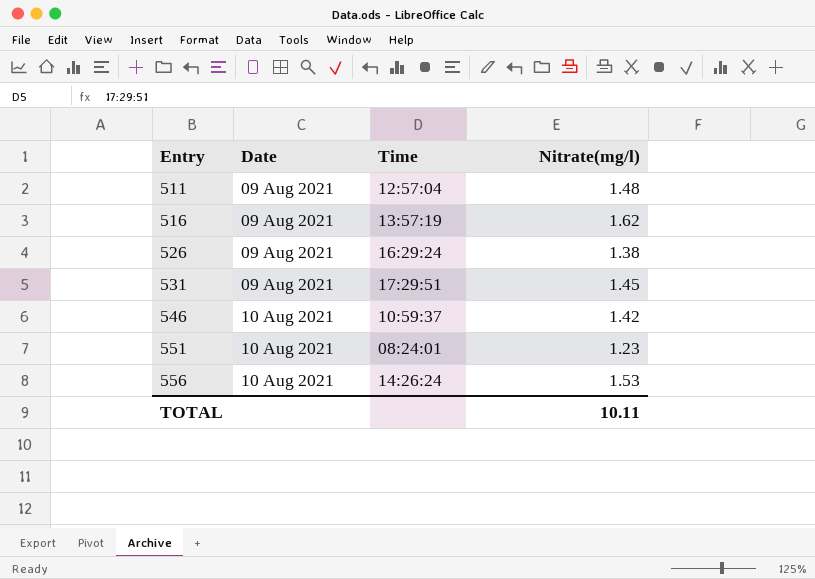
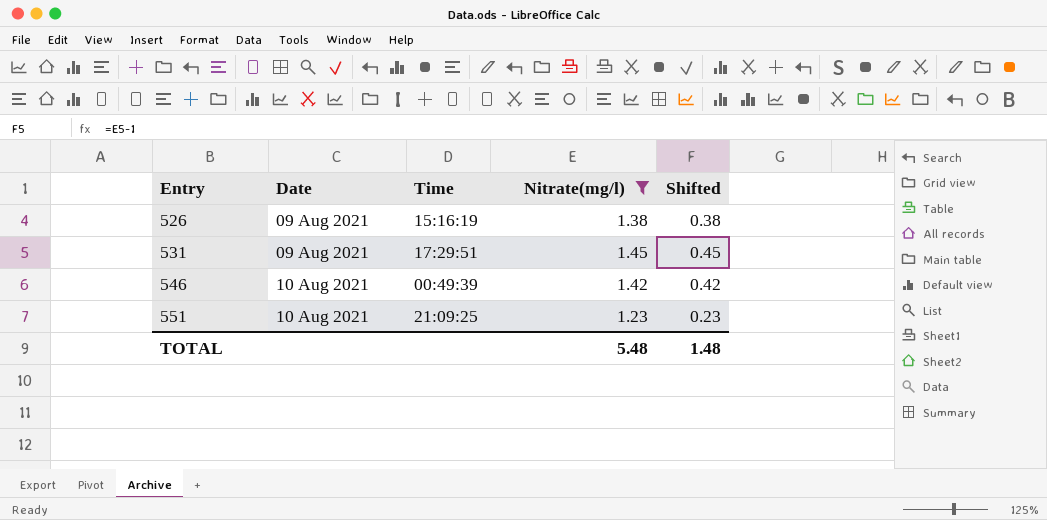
filter: none -> Nitrate(mg/l) <= 1.45
column Shifted | formula: none -> [Nitrate(mg/l)] - 1
526 | Time: 16:29:24 -> 15:16:19
546 | Time: 10:59:37 -> 00:49:39
551 | Time: 08:24:01 -> 21:09:25
TOTAL | Nitrate(mg/l): 10.11 -> 5.48

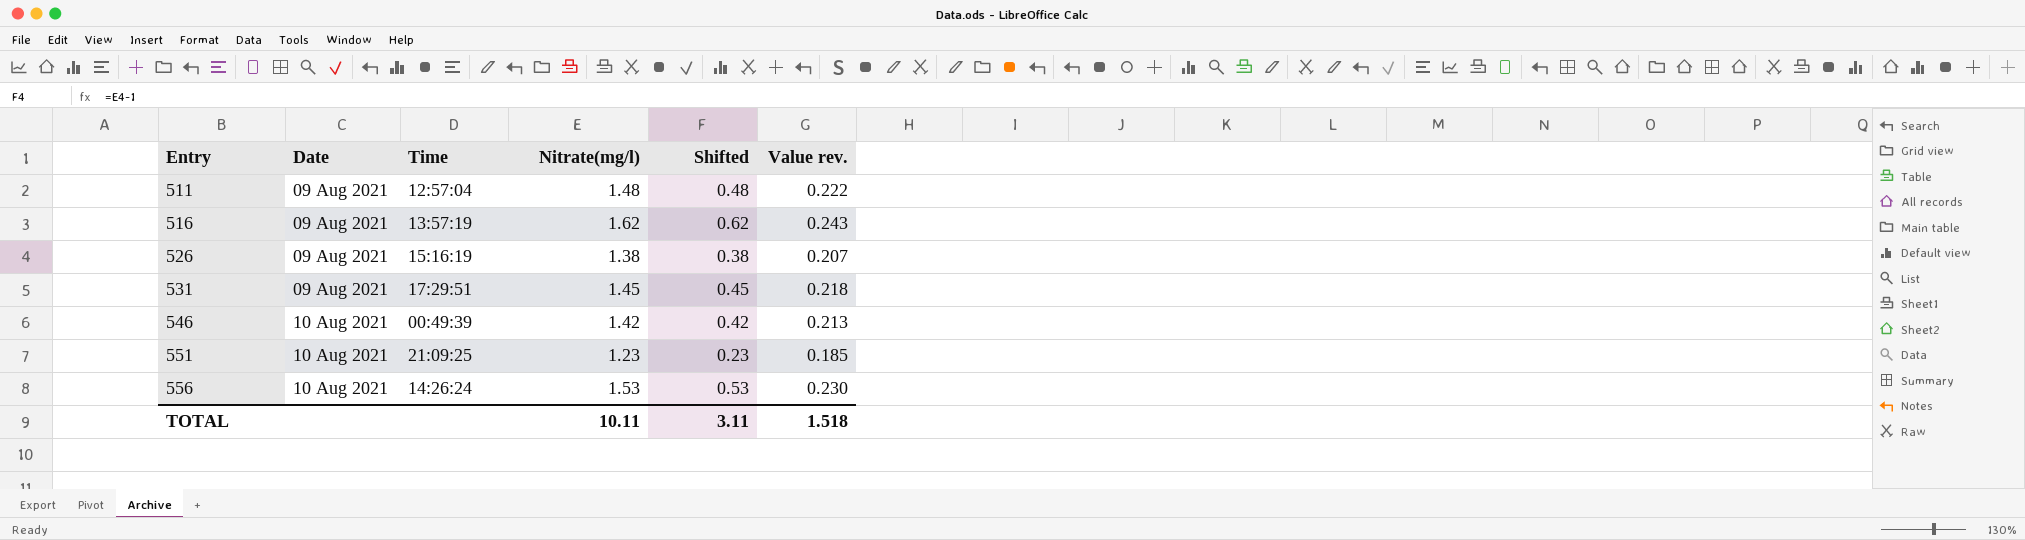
filter: Nitrate(mg/l) <= 1.45 -> none
column Value rev. | formula: none -> [Nitrate(mg/l)] * 0.15
TOTAL | Nitrate(mg/l): 5.48 -> 10.11
TOTAL | Shifted: 1.48 -> 3.11

